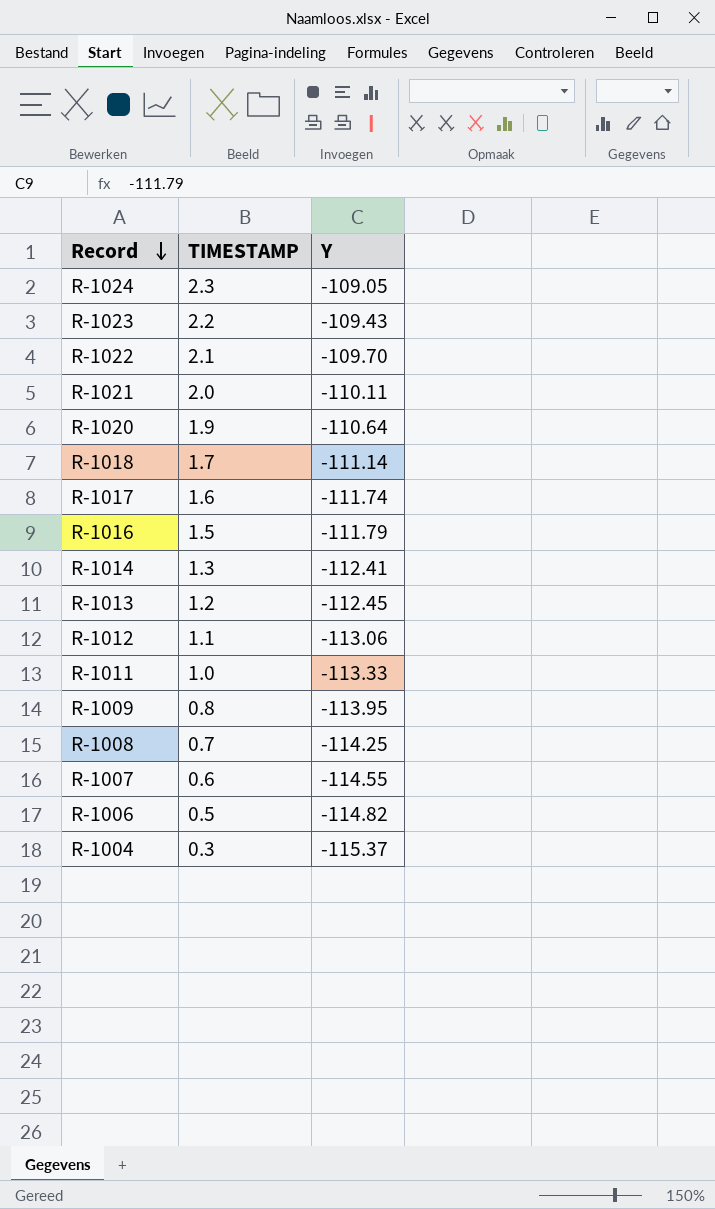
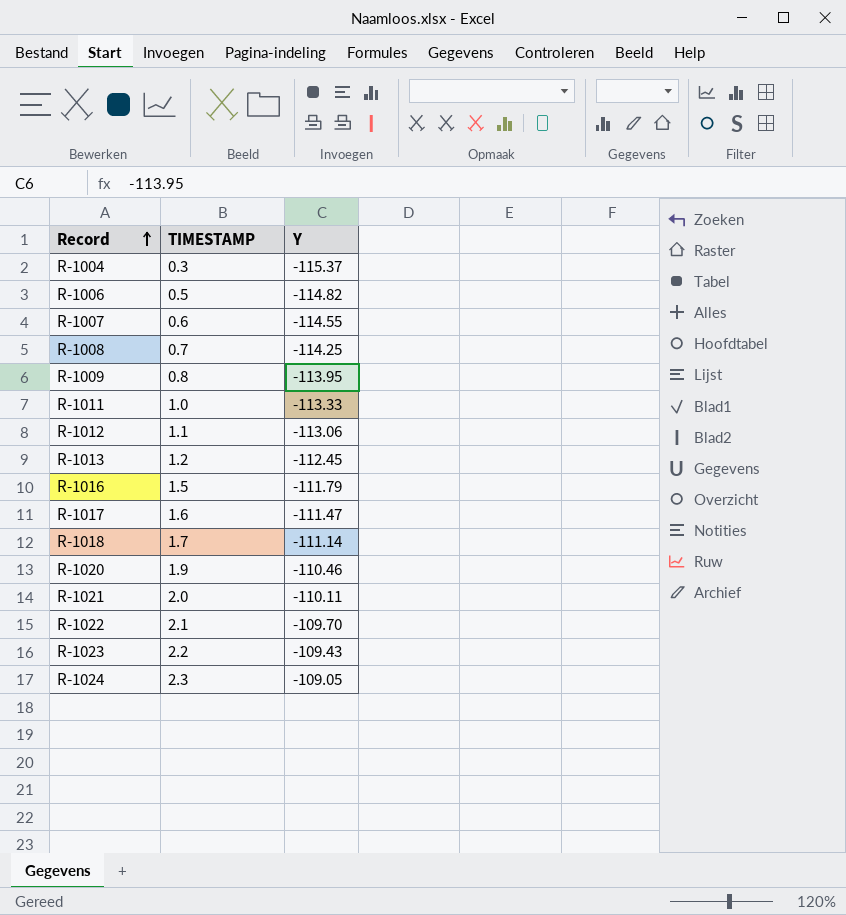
row order: Record descending -> Record ascending
row R-1014: 1.3 | -112.41 -> none
R-1017 | Y: -111.74 -> -111.47
R-1020 | Y: -110.64 -> -110.46

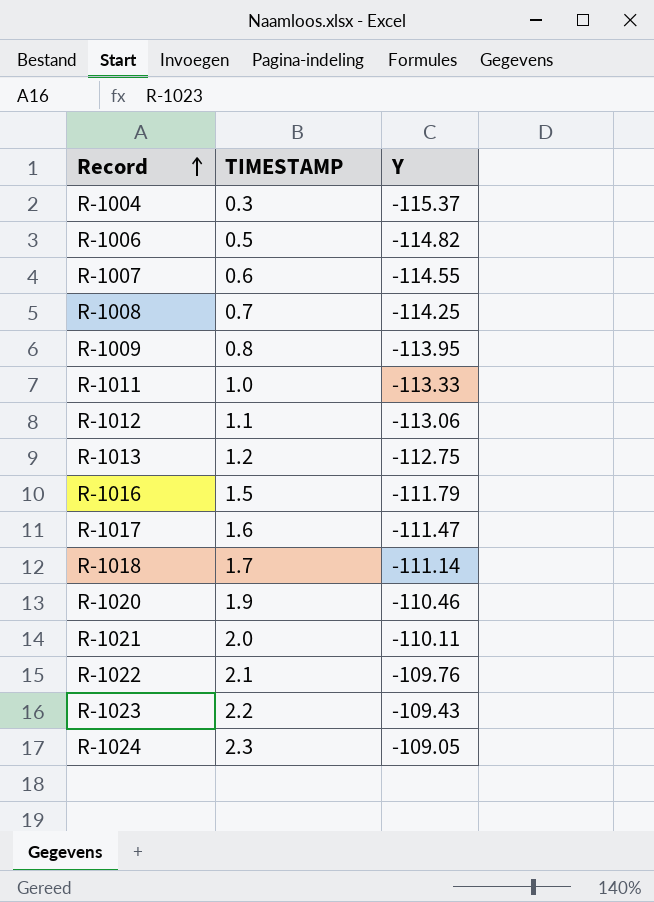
R-1013 | Y: -112.45 -> -112.75
R-1022 | Y: -109.70 -> -109.76

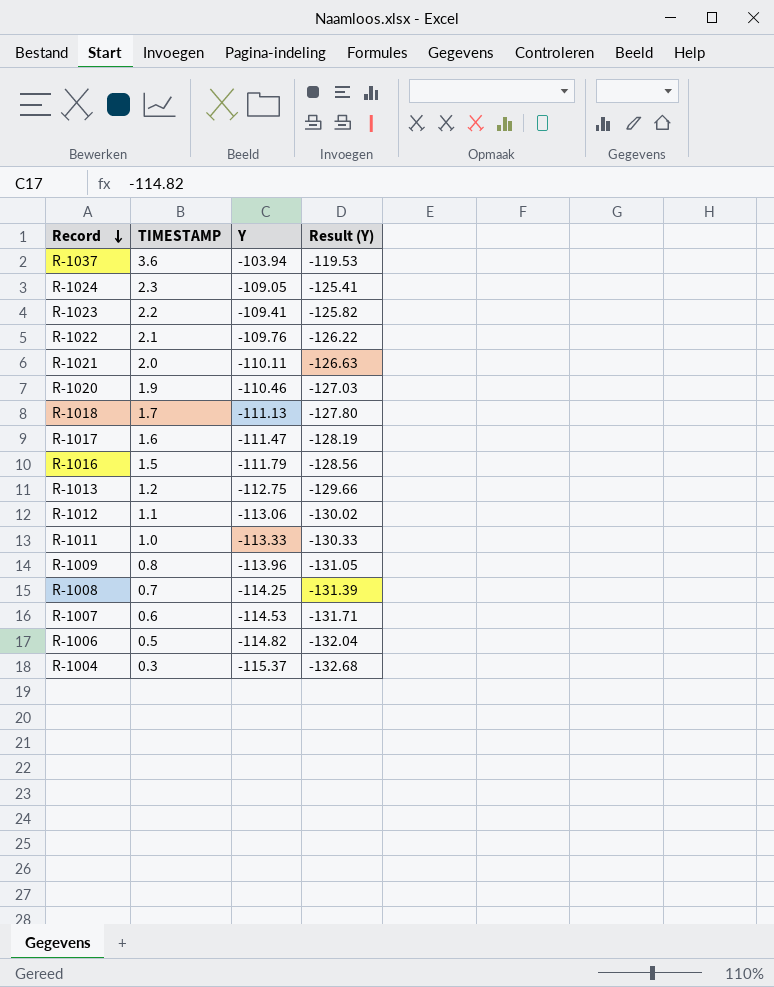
row order: Record ascending -> Record descending
column Result (Y) | formula: none -> [Y] * 1.15
row R-1037: none -> 3.6 | -103.94 | -119.53
R-1023 | Y: -109.43 -> -109.41
R-1018 | Y: -111.14 -> -111.13
R-1009 | Y: -113.95 -> -113.96
R-1007 | Y: -114.55 -> -114.53

